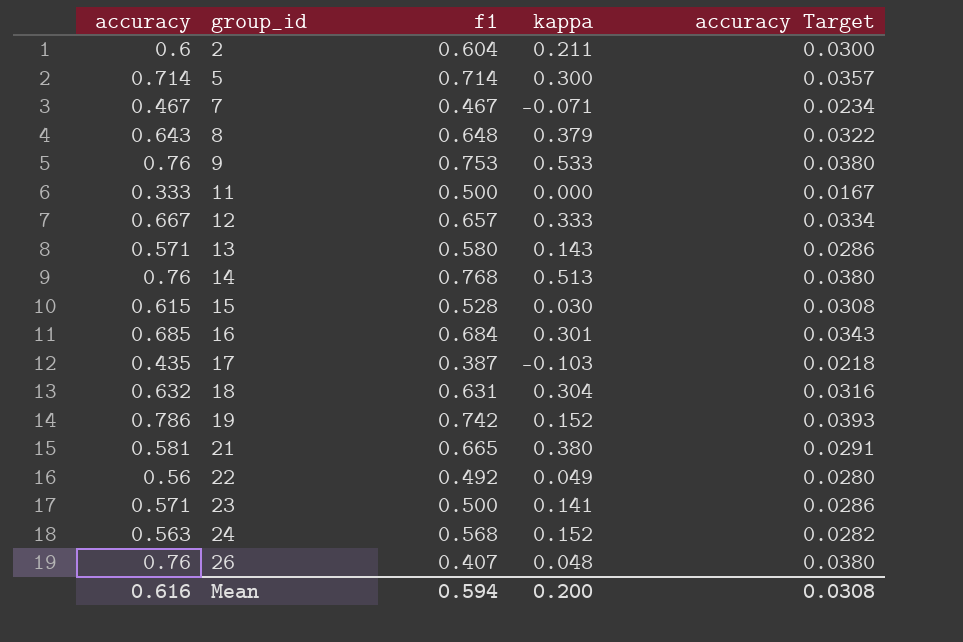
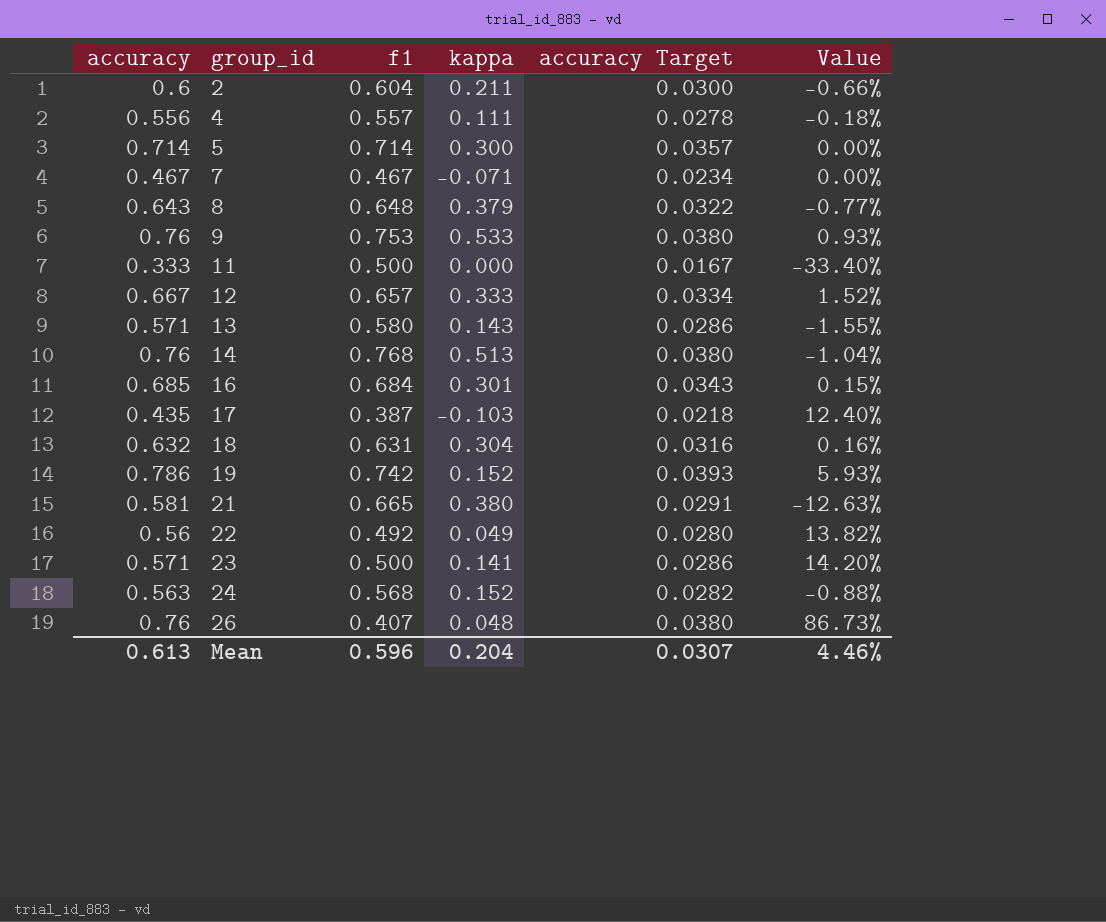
column Value | formula: none -> ([accuracy] - [f1]) / [f1]
row 15: 0.615 | 0.528 | 0.030 | 0.0308 -> none
row 4: none -> 0.556 | 0.557 | 0.111 | 0.0278 | -0.18%
Mean | accuracy: 0.616 -> 0.613
Mean | f1: 0.594 -> 0.596
Mean | kappa: 0.200 -> 0.204
Mean | accuracy Target: 0.0308 -> 0.0307

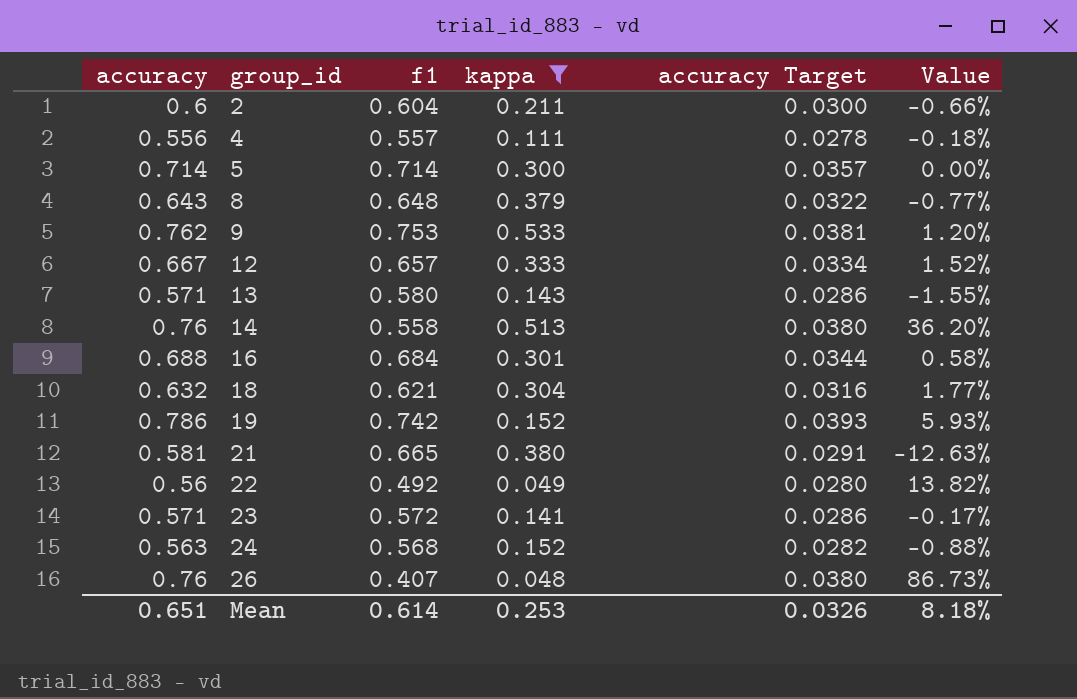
filter: none -> kappa >= 0.048
9 | accuracy: 0.76 -> 0.762
9 | accuracy Target: 0.0380 -> 0.0381
9 | Value: 0.93% -> 1.20%
14 | f1: 0.768 -> 0.558
14 | Value: -1.04% -> 36.20%
16 | accuracy: 0.685 -> 0.688
16 | accuracy Target: 0.0343 -> 0.0344
16 | Value: 0.15% -> 0.58%
18 | f1: 0.631 -> 0.621
18 | Value: 0.16% -> 1.77%
23 | f1: 0.500 -> 0.572
23 | Value: 14.20% -> -0.17%
Mean | accuracy: 0.613 -> 0.651
Mean | f1: 0.596 -> 0.614
Mean | kappa: 0.204 -> 0.253
Mean | accuracy Target: 0.0307 -> 0.0326
Mean | Value: 4.46% -> 8.18%

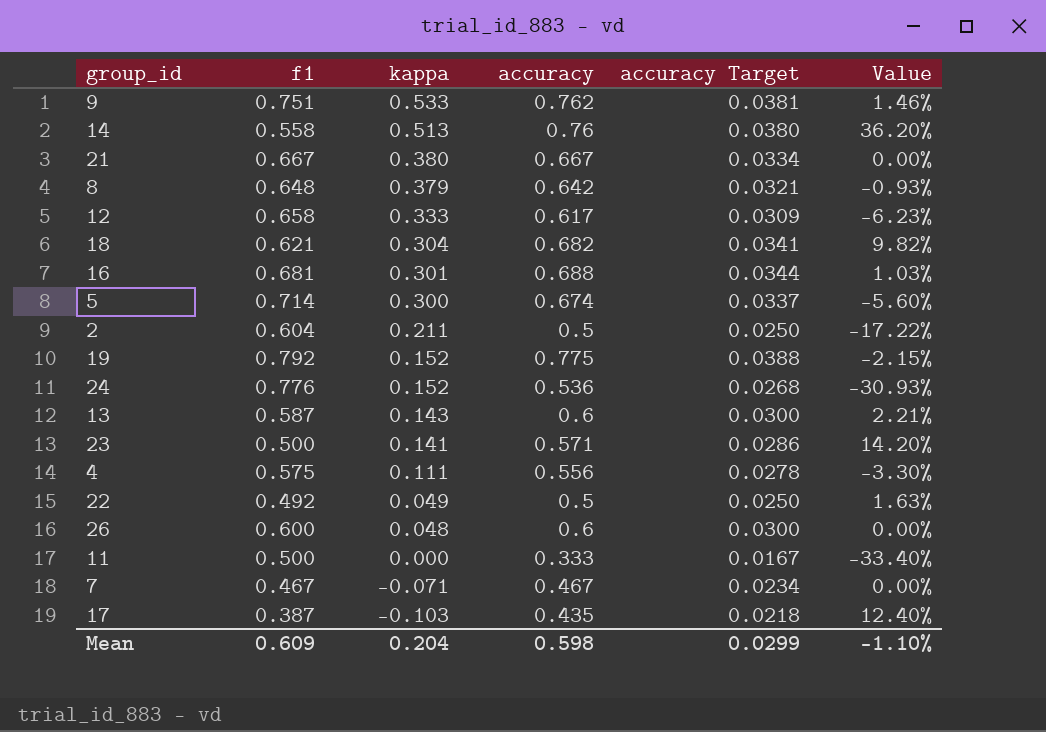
filter: kappa >= 0.048 -> none
row order: group_id ascending -> kappa descending
column accuracy | position: 1 -> 4
9 | f1: 0.753 -> 0.751
9 | Value: 1.20% -> 1.46%
21 | f1: 0.665 -> 0.667
21 | accuracy: 0.581 -> 0.667
21 | accuracy Target: 0.0291 -> 0.0334
21 | Value: -12.63% -> 0.00%
8 | accuracy: 0.643 -> 0.642
8 | accuracy Target: 0.0322 -> 0.0321
8 | Value: -0.77% -> -0.93%
12 | f1: 0.657 -> 0.658
12 | accuracy: 0.667 -> 0.617
12 | accuracy Target: 0.0334 -> 0.0309
12 | Value: 1.52% -> -6.23%
18 | accuracy: 0.632 -> 0.682
18 | accuracy Target: 0.0316 -> 0.0341
18 | Value: 1.77% -> 9.82%
16 | f1: 0.684 -> 0.681
16 | Value: 0.58% -> 1.03%
5 | accuracy: 0.714 -> 0.674
5 | accuracy Target: 0.0357 -> 0.0337
5 | Value: 0.00% -> -5.60%
2 | accuracy: 0.6 -> 0.5
2 | accuracy Target: 0.0300 -> 0.0250
2 | Value: -0.66% -> -17.22%
19 | f1: 0.742 -> 0.792
19 | accuracy: 0.786 -> 0.775
19 | accuracy Target: 0.0393 -> 0.0388
19 | Value: 5.93% -> -2.15%
24 | f1: 0.568 -> 0.776
24 | accuracy: 0.563 -> 0.536
24 | accuracy Target: 0.0282 -> 0.0268
24 | Value: -0.88% -> -30.93%
13 | f1: 0.580 -> 0.587
13 | accuracy: 0.571 -> 0.6
13 | accuracy Target: 0.0286 -> 0.0300
13 | Value: -1.55% -> 2.21%
23 | f1: 0.572 -> 0.500
23 | Value: -0.17% -> 14.20%
4 | f1: 0.557 -> 0.575
4 | Value: -0.18% -> -3.30%
22 | accuracy: 0.56 -> 0.5
22 | accuracy Target: 0.0280 -> 0.0250
22 | Value: 13.82% -> 1.63%
26 | f1: 0.407 -> 0.600
26 | accuracy: 0.76 -> 0.6
26 | accuracy Target: 0.0380 -> 0.0300
26 | Value: 86.73% -> 0.00%
Mean | f1: 0.614 -> 0.609
Mean | kappa: 0.253 -> 0.204
Mean | accuracy: 0.651 -> 0.598
Mean | accuracy Target: 0.0326 -> 0.0299
Mean | Value: 8.18% -> -1.10%

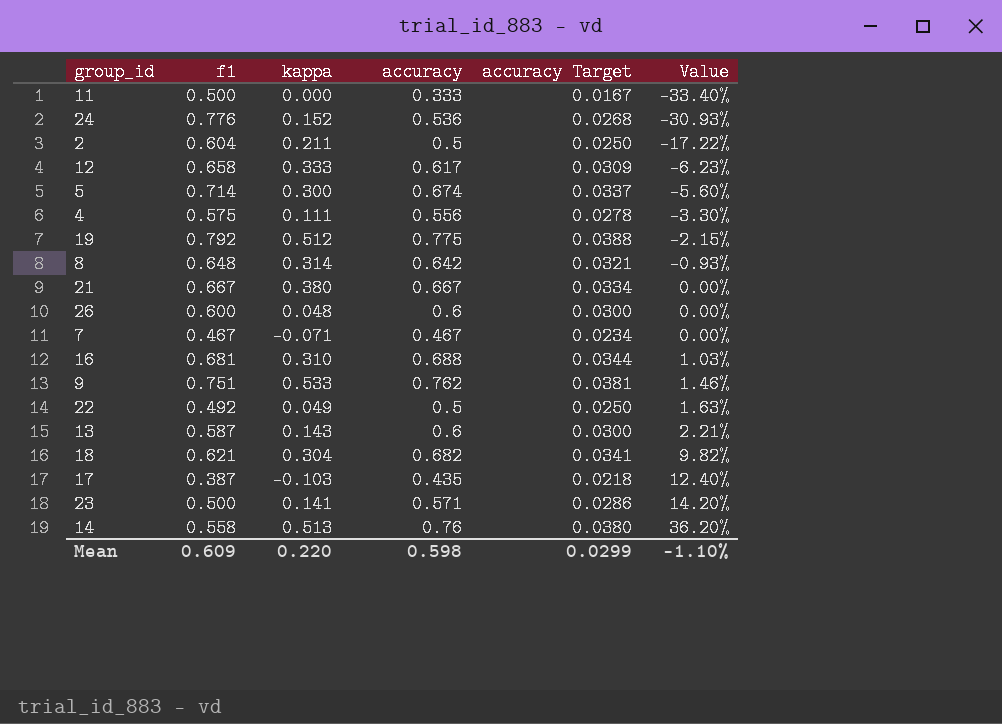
row order: kappa descending -> Value ascending
19 | kappa: 0.152 -> 0.512
8 | kappa: 0.379 -> 0.314
16 | kappa: 0.301 -> 0.310
Mean | kappa: 0.204 -> 0.220

